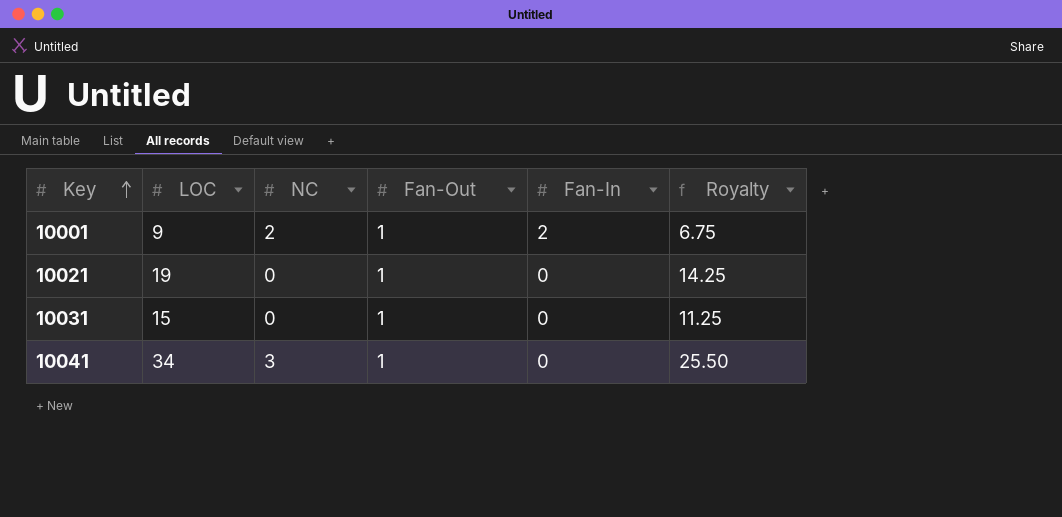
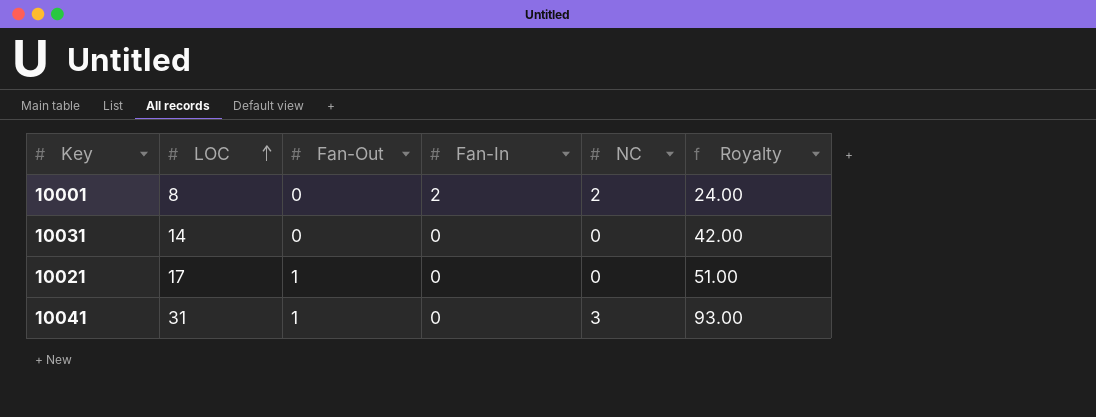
row order: Key ascending -> LOC ascending
column NC | position: 3 -> 5
column Royalty | formula: [LOC] * 0.75 -> [LOC] * 3
10001 | LOC: 9 -> 8
10001 | Fan-Out: 1 -> 0
10031 | LOC: 15 -> 14
10031 | Fan-Out: 1 -> 0
10021 | LOC: 19 -> 17
10041 | LOC: 34 -> 31

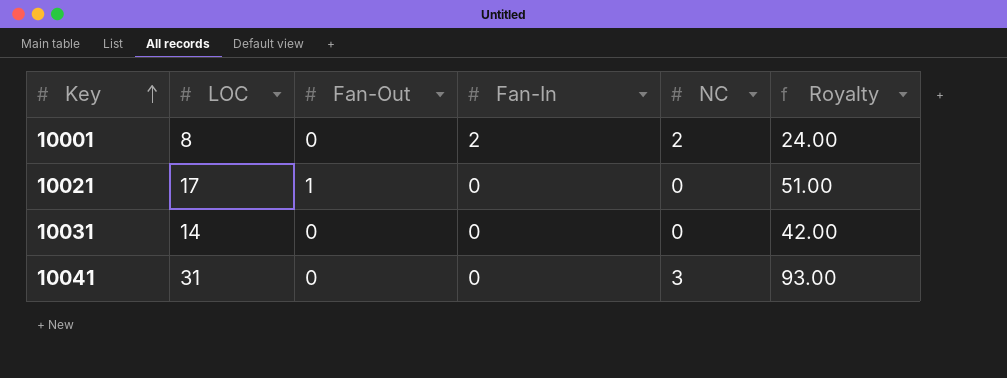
row order: LOC ascending -> Key ascending
10041 | Fan-Out: 1 -> 0

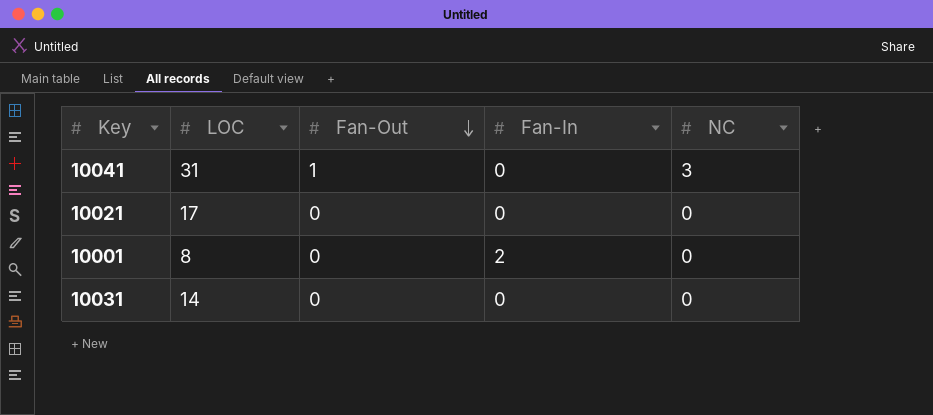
row order: Key ascending -> Fan-Out descending
column Royalty | formula: [LOC] * 3 -> none
10041 | Fan-Out: 0 -> 1
10021 | Fan-Out: 1 -> 0
10001 | NC: 2 -> 0

